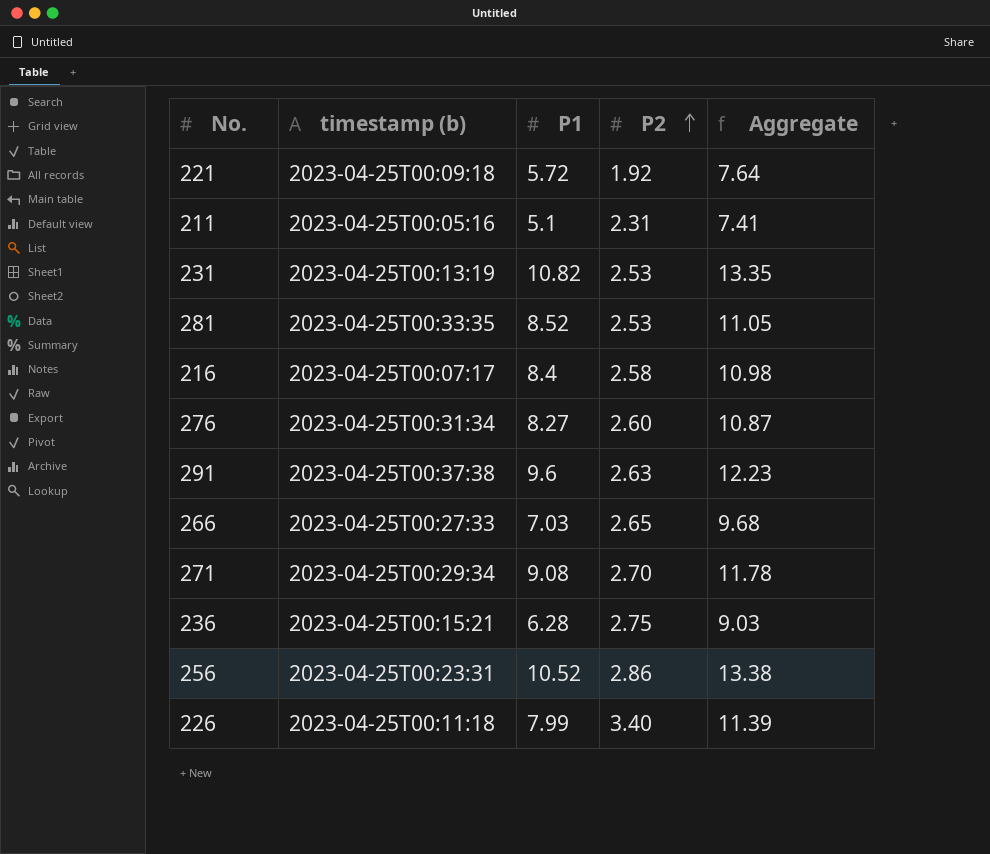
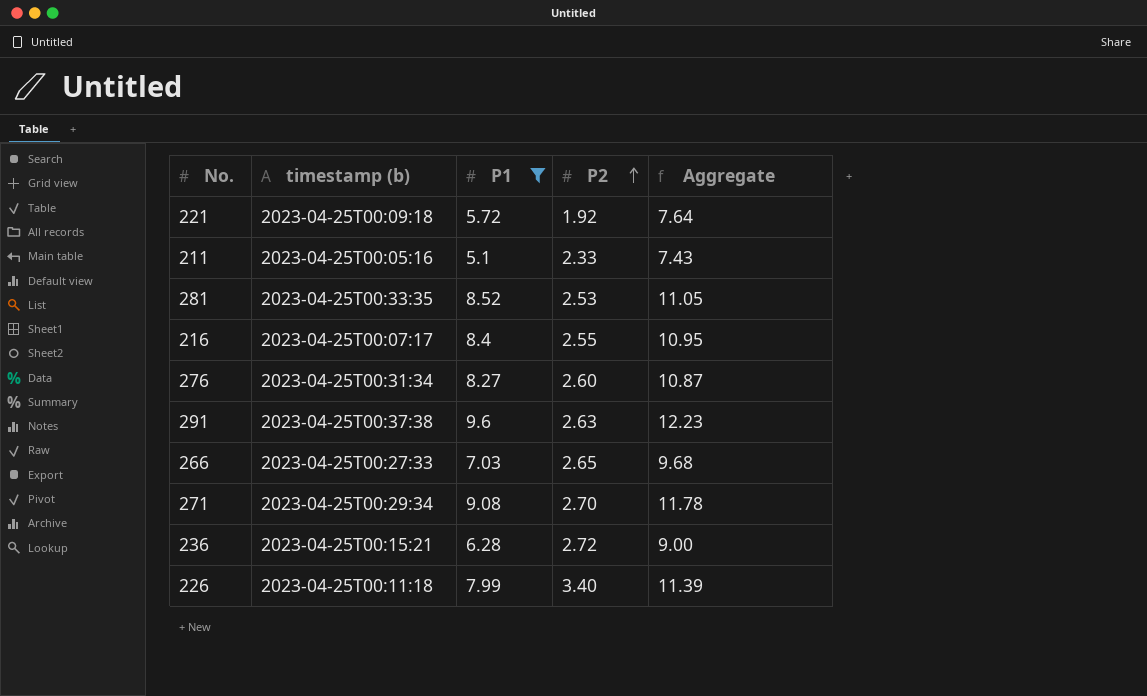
filter: none -> P1 <= 9.6
211 | P2: 2.31 -> 2.33
211 | Aggregate: 7.41 -> 7.43
216 | P2: 2.58 -> 2.55
216 | Aggregate: 10.98 -> 10.95
236 | P2: 2.75 -> 2.72
236 | Aggregate: 9.03 -> 9.00

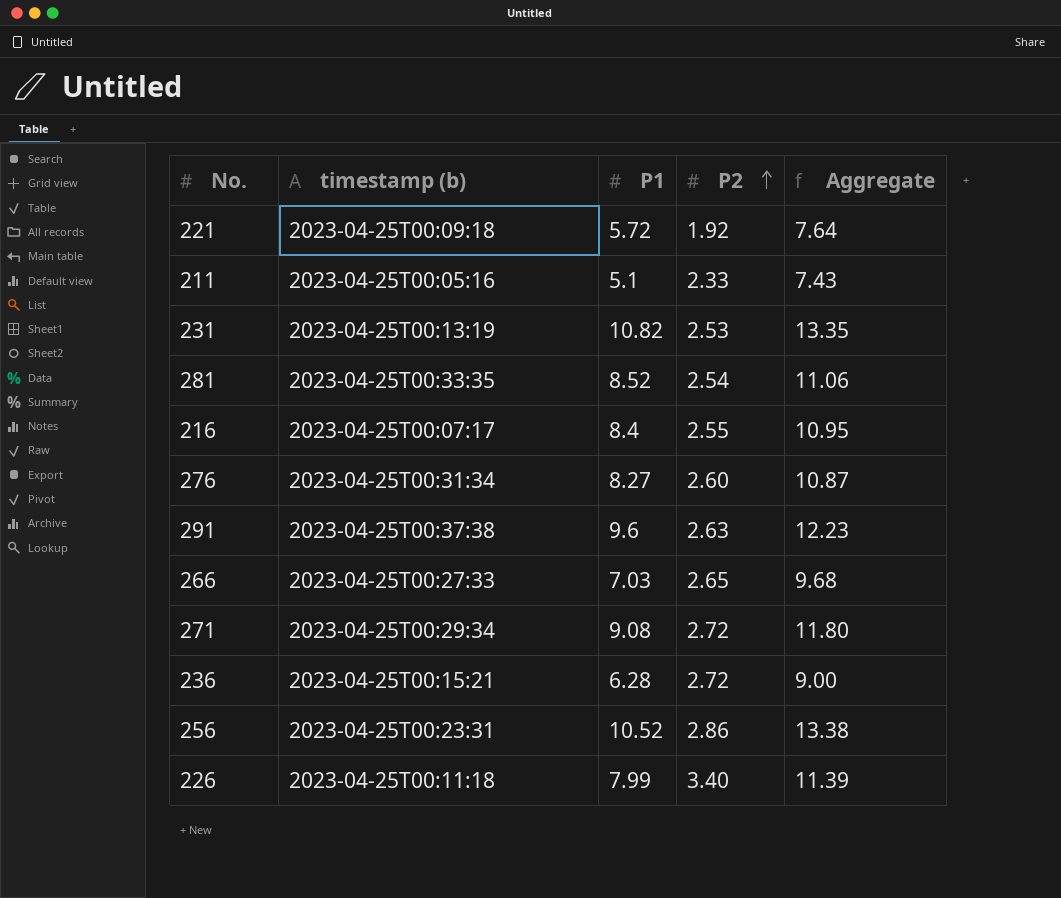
filter: P1 <= 9.6 -> none
281 | P2: 2.53 -> 2.54
281 | Aggregate: 11.05 -> 11.06
271 | P2: 2.70 -> 2.72
271 | Aggregate: 11.78 -> 11.80

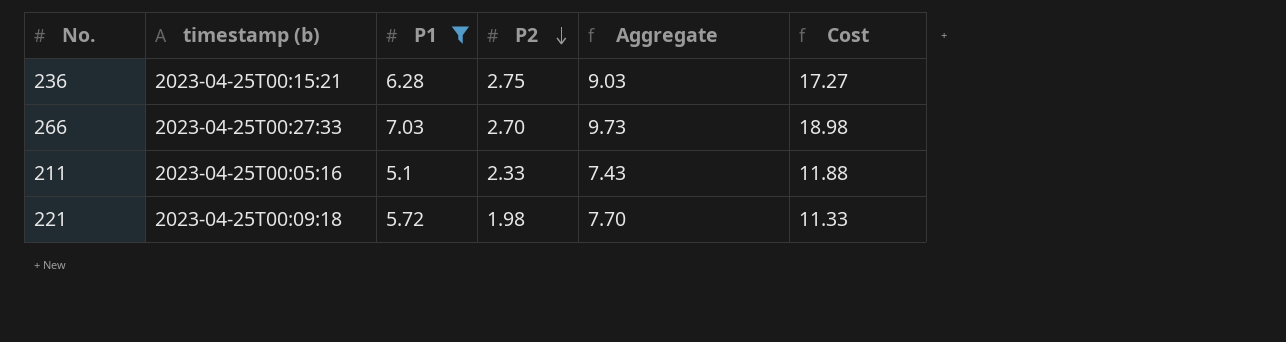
filter: none -> P1 <= 7.03
row order: P2 ascending -> P2 descending
column Cost | formula: none -> [P1] * [P2]
236 | P2: 2.72 -> 2.75
236 | Aggregate: 9.00 -> 9.03
266 | P2: 2.65 -> 2.70
266 | Aggregate: 9.68 -> 9.73
221 | P2: 1.92 -> 1.98
221 | Aggregate: 7.64 -> 7.70

